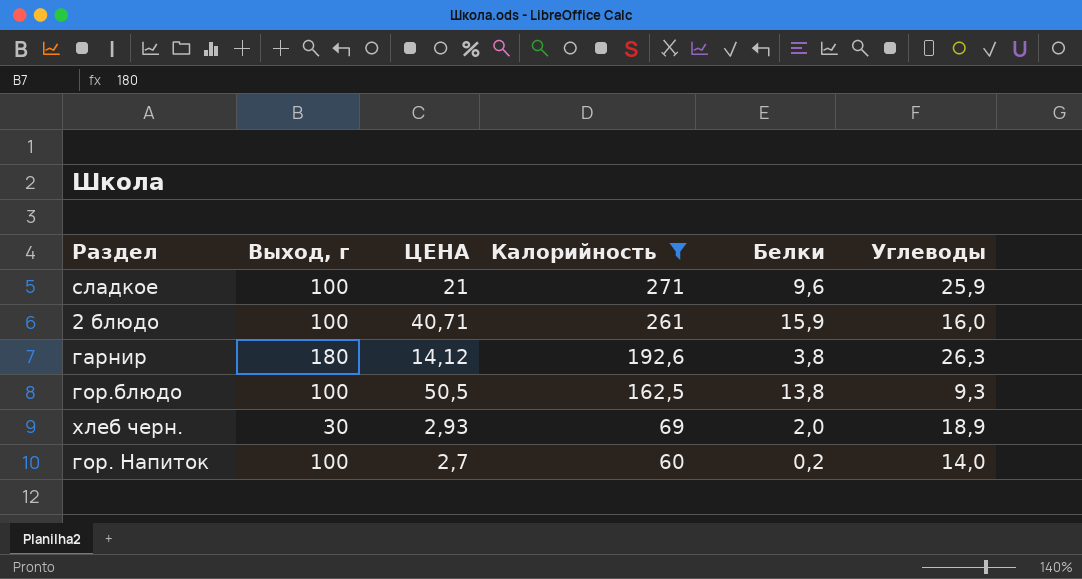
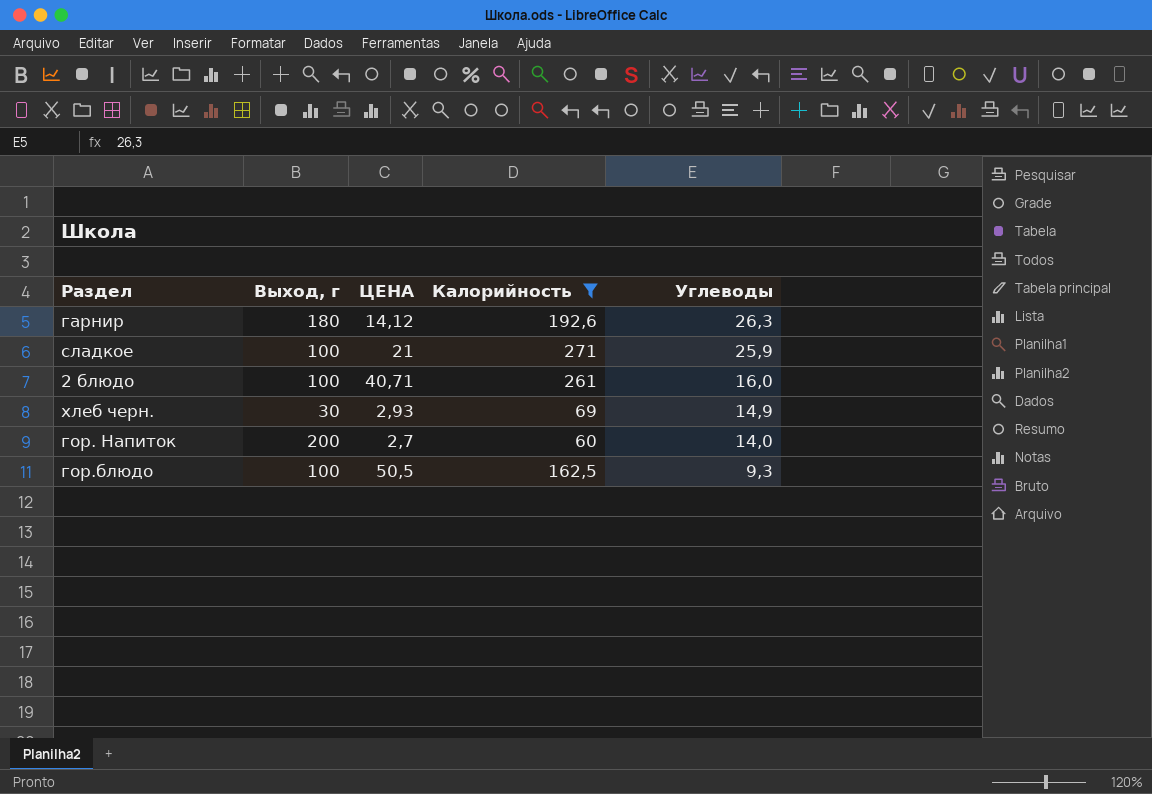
row order: Калорийность descending -> Углеводы descending
column Белки | position: 5 -> none
хлеб черн. | Углеводы: 18,9 -> 14,9
гор. Напиток | Выход, г: 100 -> 200

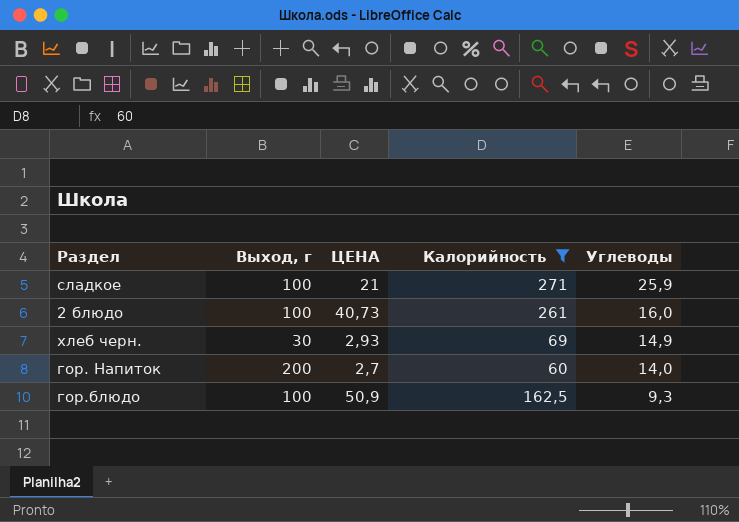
row гарнир: 180 | 14,12 | 192,6 | 26,3 -> none
2 блюдо | ЦЕНА: 40,71 -> 40,73
гор.блюдо | ЦЕНА: 50,5 -> 50,9

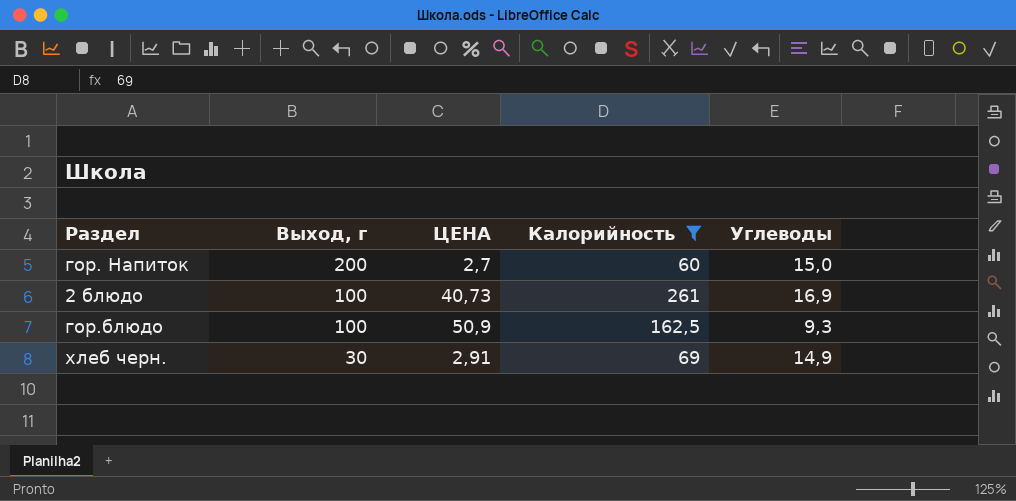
row order: Углеводы descending -> Выход, г descending
row сладкое: 100 | 21 | 271 | 25,9 -> none
гор. Напиток | Углеводы: 14,0 -> 15,0
2 блюдо | Углеводы: 16,0 -> 16,9
хлеб черн. | ЦЕНА: 2,93 -> 2,91

